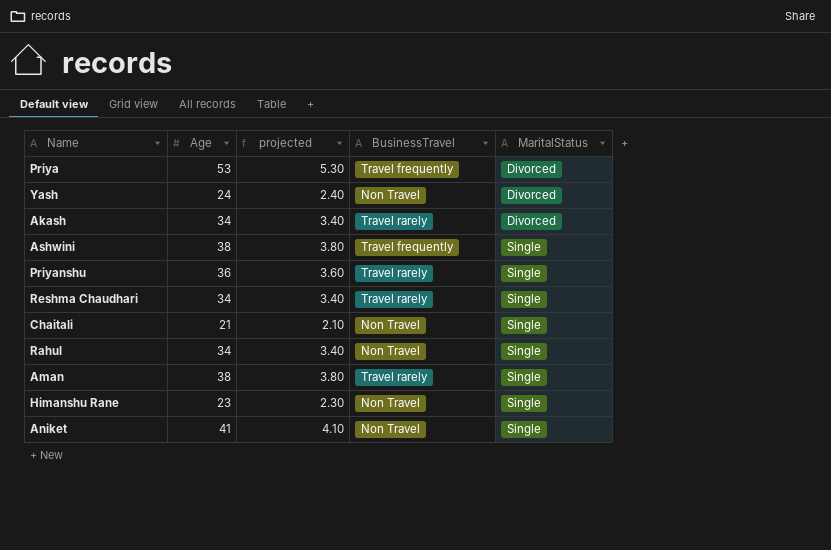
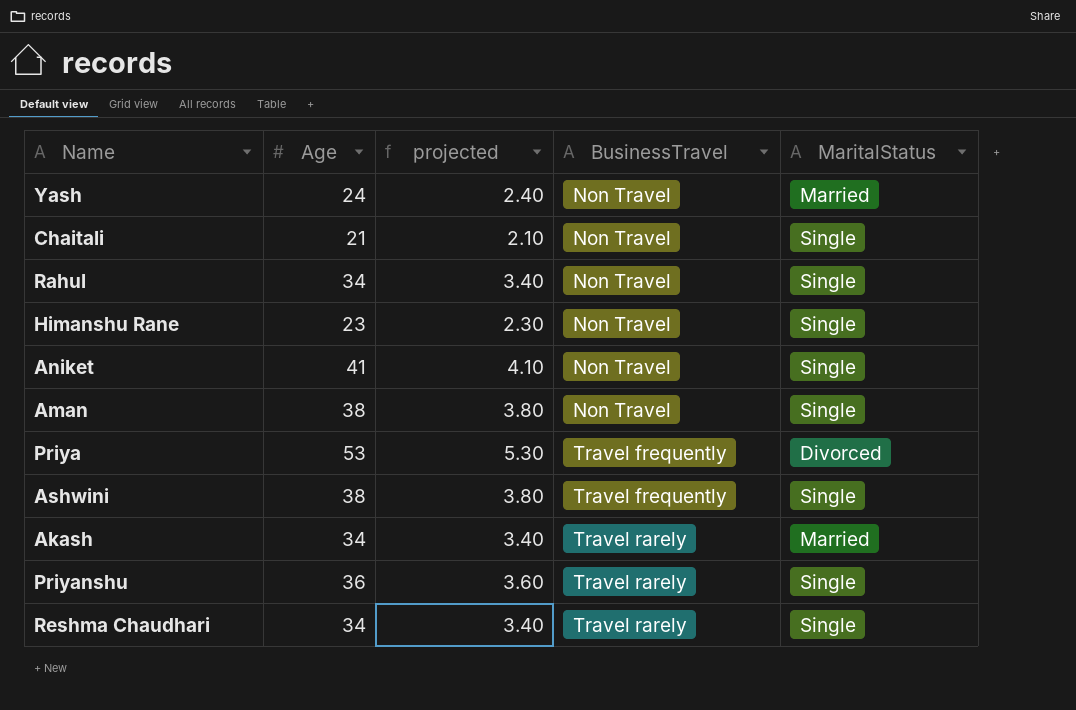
row order: MaritalStatus ascending -> BusinessTravel ascending
Yash | MaritalStatus: Divorced -> Married
Aman | BusinessTravel: Travel rarely -> Non Travel
Akash | MaritalStatus: Divorced -> Married

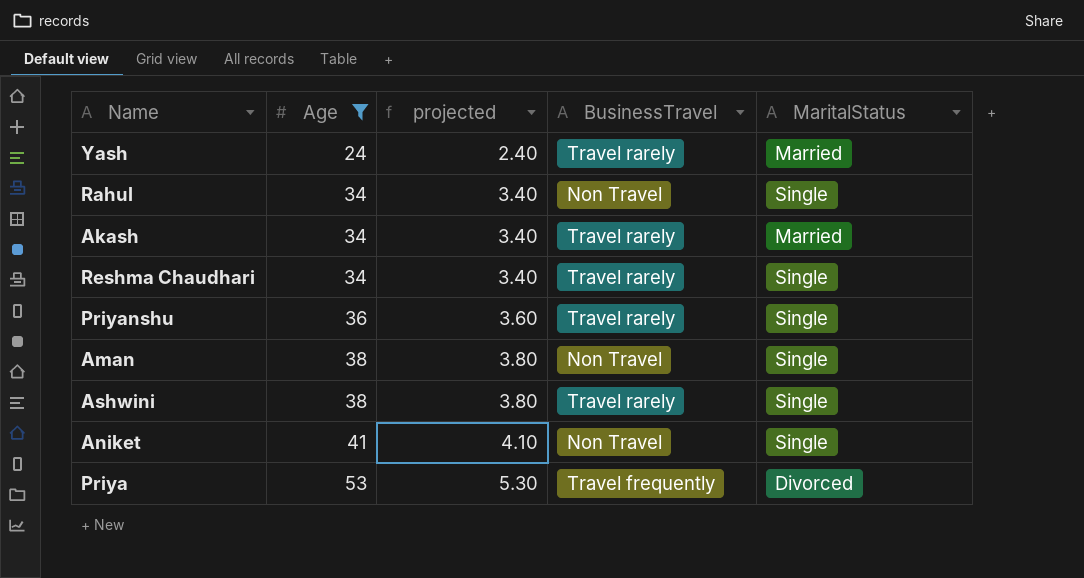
filter: none -> Age >= 24
row order: BusinessTravel ascending -> Age ascending
Yash | BusinessTravel: Non Travel -> Travel rarely
Ashwini | BusinessTravel: Travel frequently -> Travel rarely

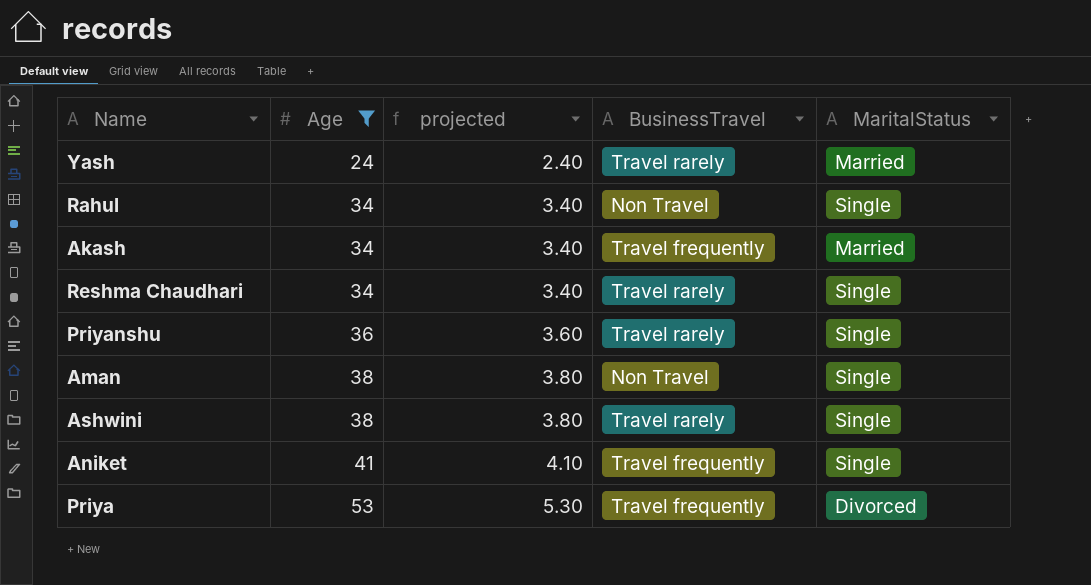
Akash | BusinessTravel: Travel rarely -> Travel frequently
Aniket | BusinessTravel: Non Travel -> Travel frequently

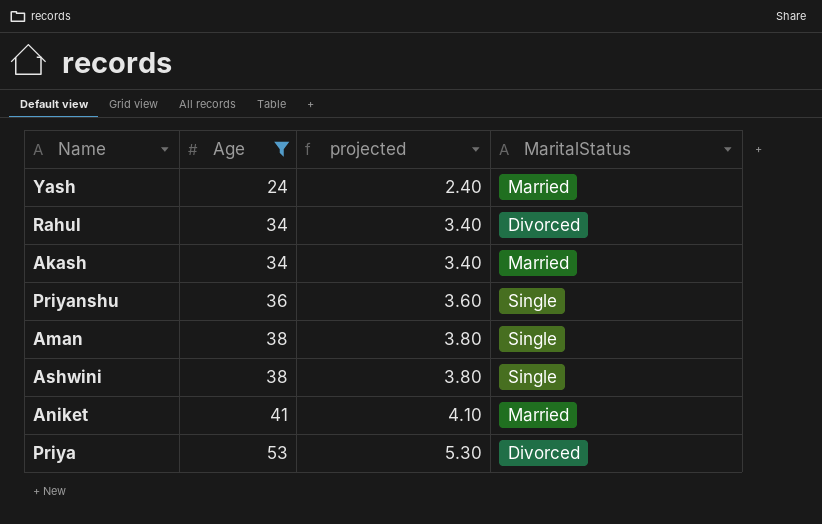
column BusinessTravel | position: 4 -> none
row Reshma Chaudhari: 34 | 3.40 | Travel rarely | Single -> none
Rahul | MaritalStatus: Single -> Divorced
Aniket | MaritalStatus: Single -> Married

